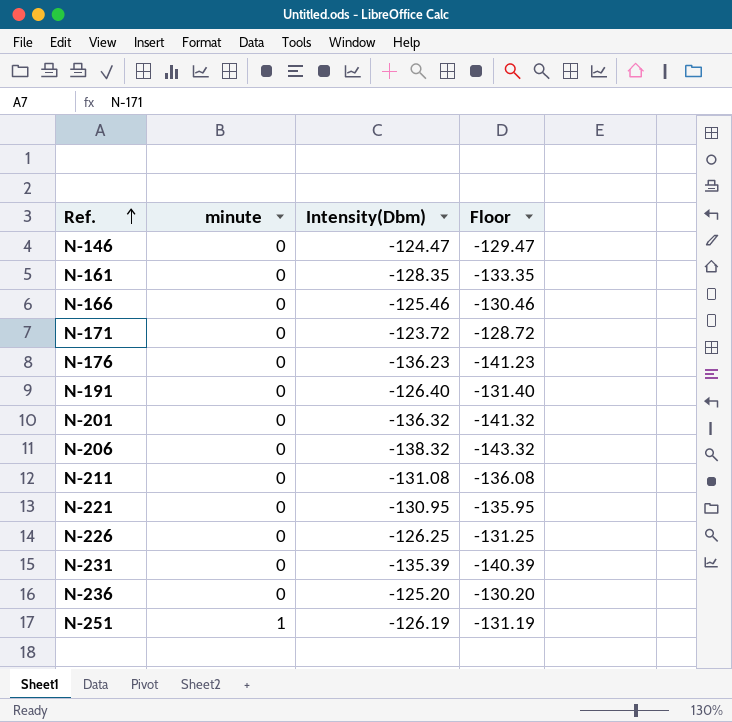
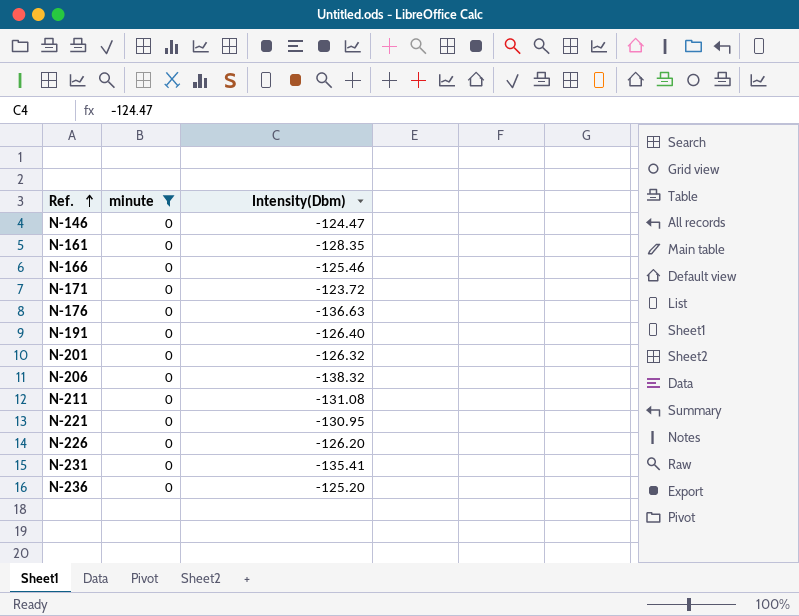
filter: none -> minute = 0
column Floor | formula: [Intensity(Dbm)] - 5 -> none
N-176 | Intensity(Dbm): -136.23 -> -136.63
N-201 | Intensity(Dbm): -136.32 -> -126.32
N-226 | Intensity(Dbm): -126.25 -> -126.20
N-231 | Intensity(Dbm): -135.39 -> -135.41

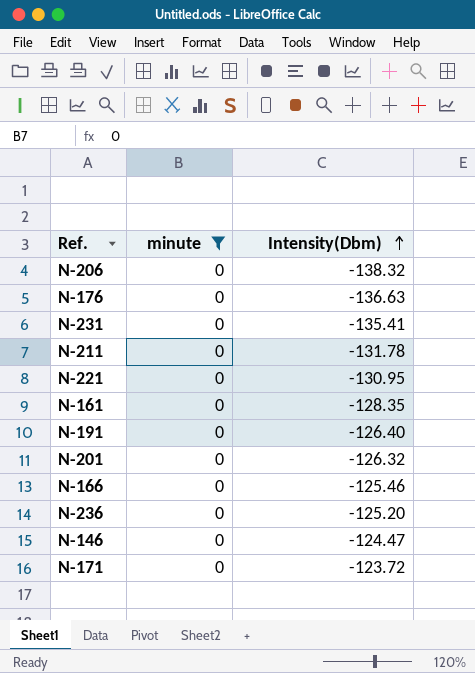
row order: Ref. ascending -> Intensity(Dbm) ascending
row N-226: 0 | -126.20 -> none
N-211 | Intensity(Dbm): -131.08 -> -131.78

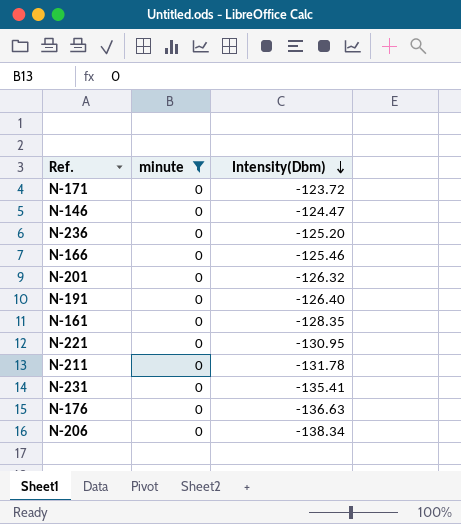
row order: Intensity(Dbm) ascending -> Intensity(Dbm) descending
N-206 | Intensity(Dbm): -138.32 -> -138.34

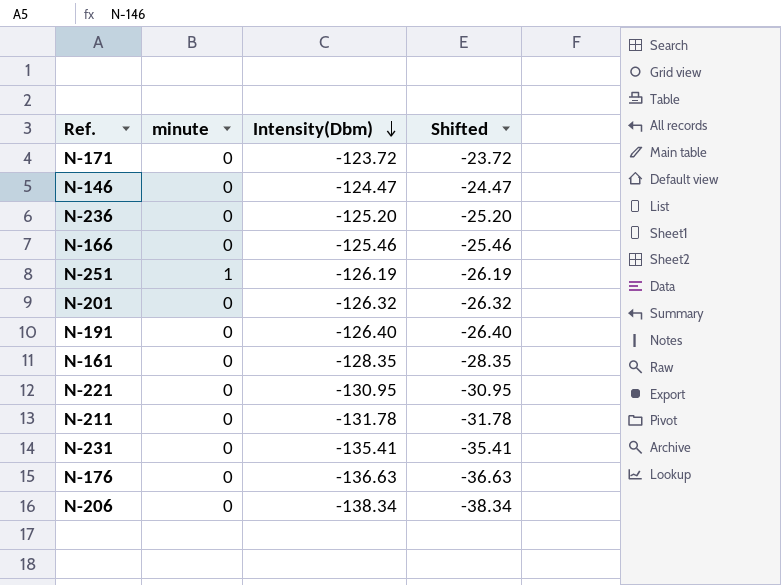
filter: minute = 0 -> none
column Shifted | formula: none -> [Intensity(Dbm)] + 100

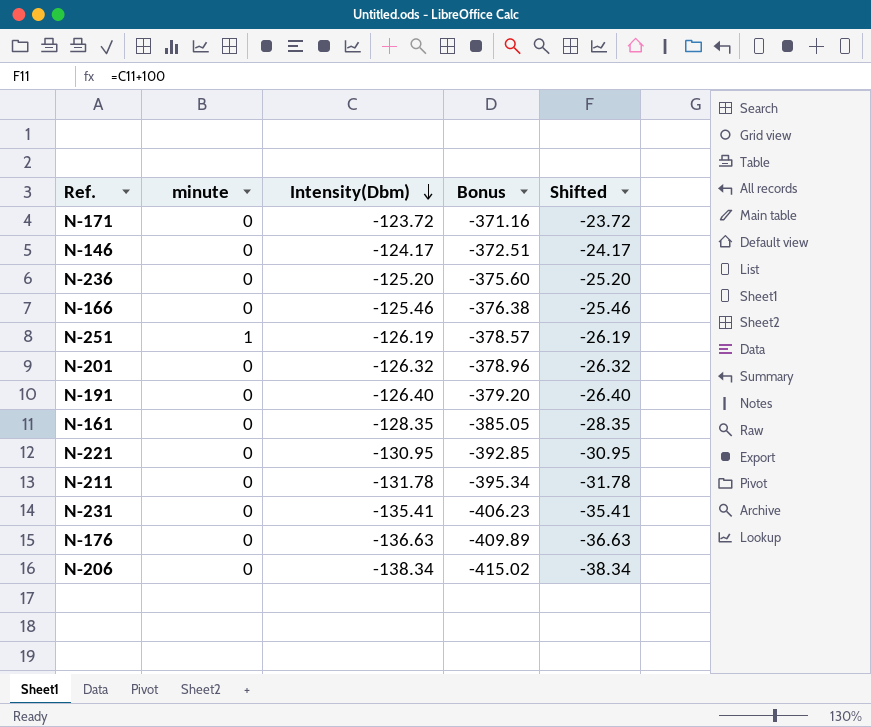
column Bonus | formula: none -> [Intensity(Dbm)] * 3
N-146 | Intensity(Dbm): -124.47 -> -124.17
N-146 | Shifted: -24.47 -> -24.17

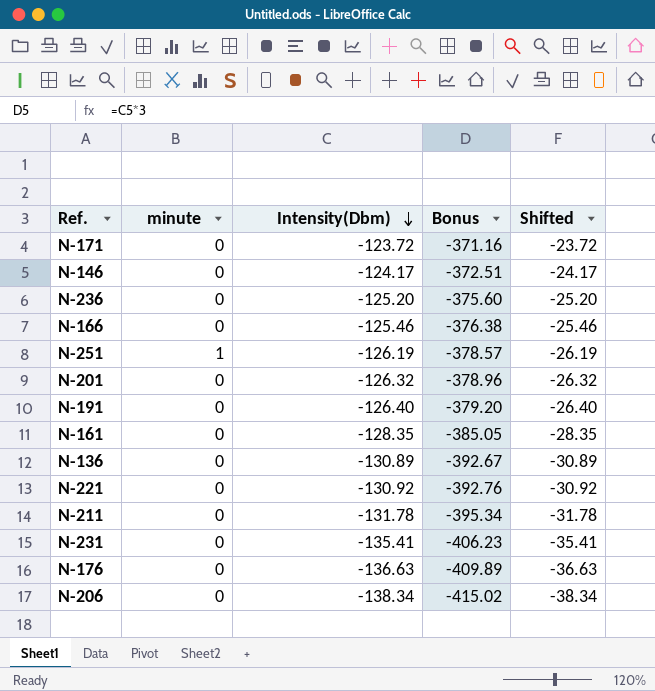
row N-136: none -> 0 | -130.89 | -392.67 | -30.89
N-221 | Intensity(Dbm): -130.95 -> -130.92
N-221 | Bonus: -392.85 -> -392.76
N-221 | Shifted: -30.95 -> -30.92

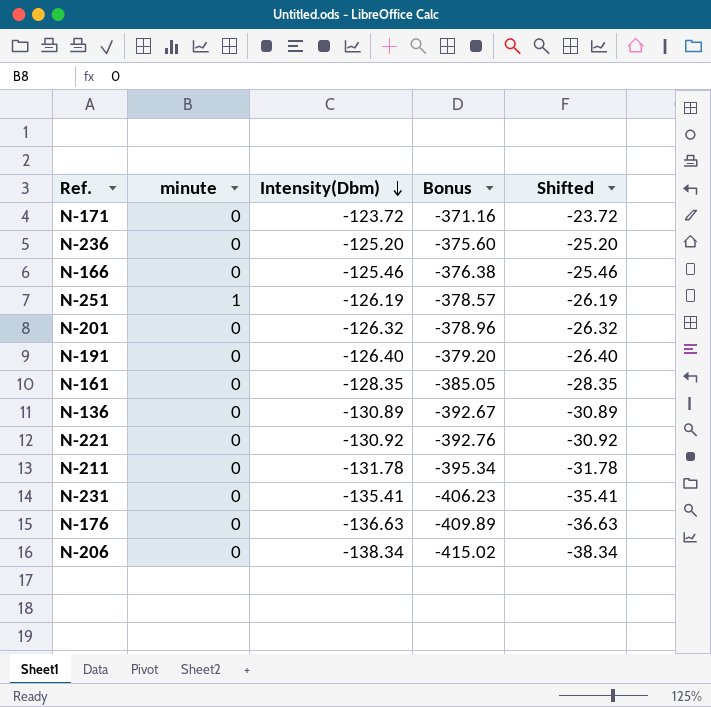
row N-146: 0 | -124.17 | -372.51 | -24.17 -> none

